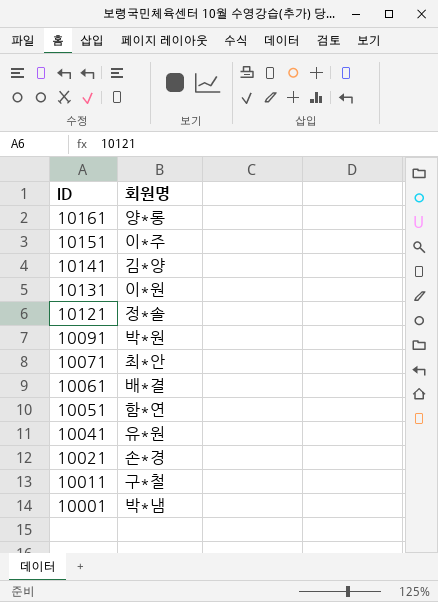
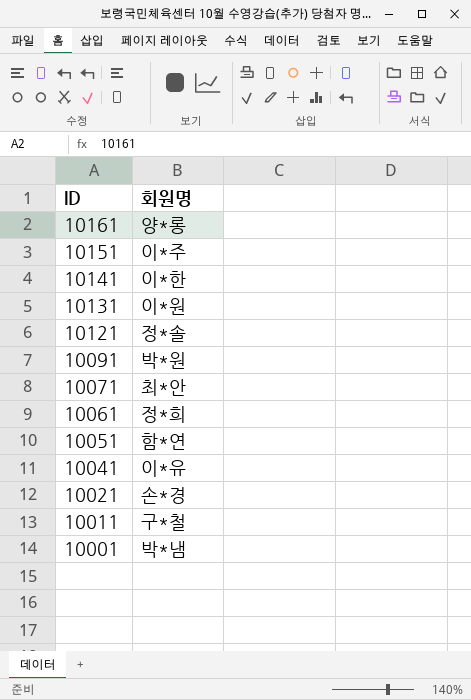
10141 | 회원명: 김*양 -> 이*한
10061 | 회원명: 배*결 -> 정*희
10041 | 회원명: 유*원 -> 이*유

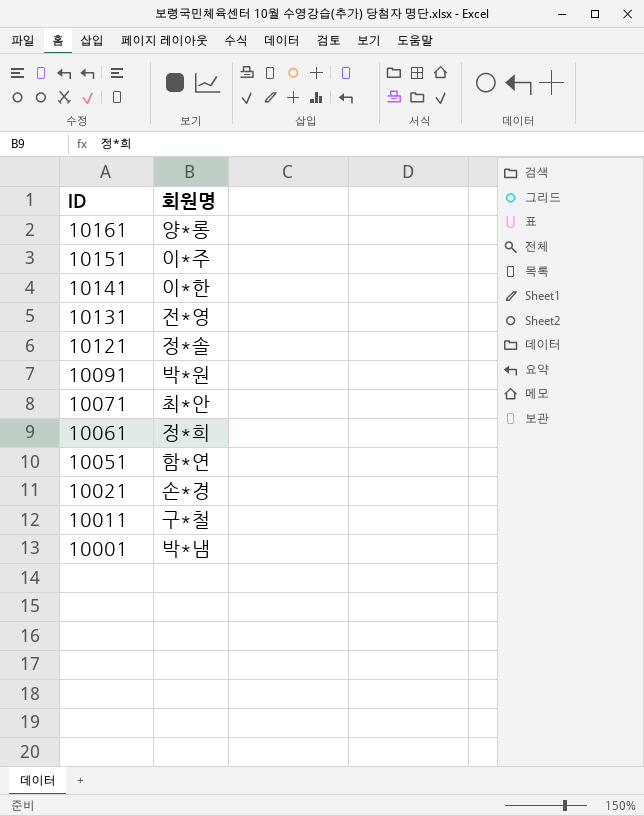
row 10041: 이*유 -> none
10131 | 회원명: 이*원 -> 전*영

